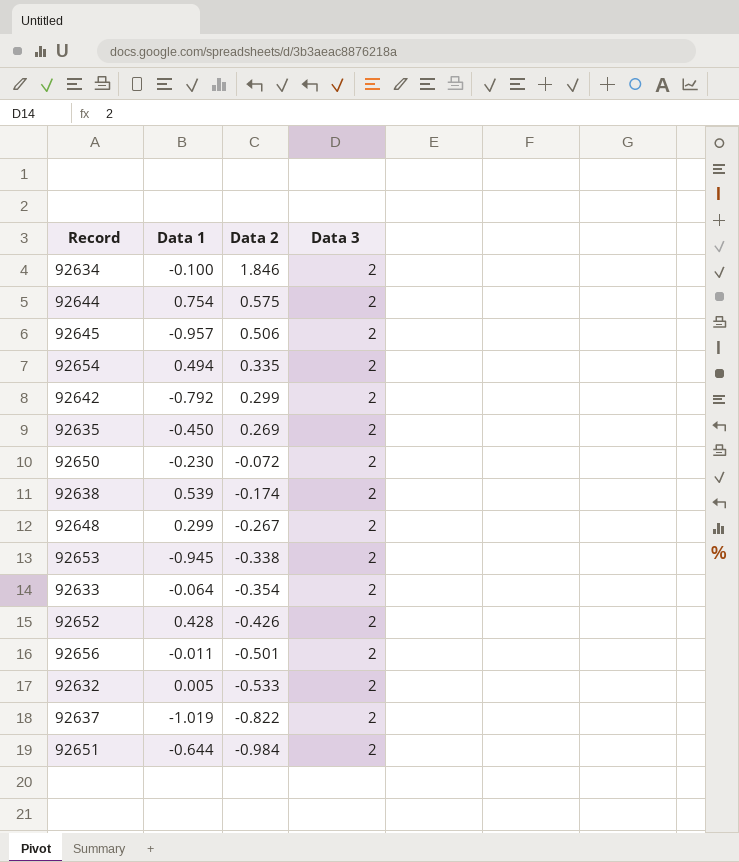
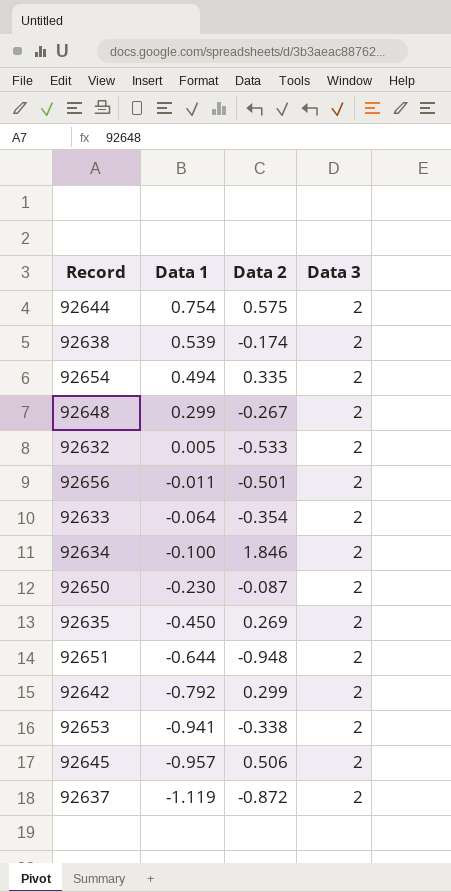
row order: Data 2 descending -> Data 1 descending
row 92652: 0.428 | -0.426 | 2 -> none
92650 | Data 2: -0.072 -> -0.087
92651 | Data 2: -0.984 -> -0.948
92653 | Data 1: -0.945 -> -0.941
92637 | Data 1: -1.019 -> -1.119
92637 | Data 2: -0.822 -> -0.872

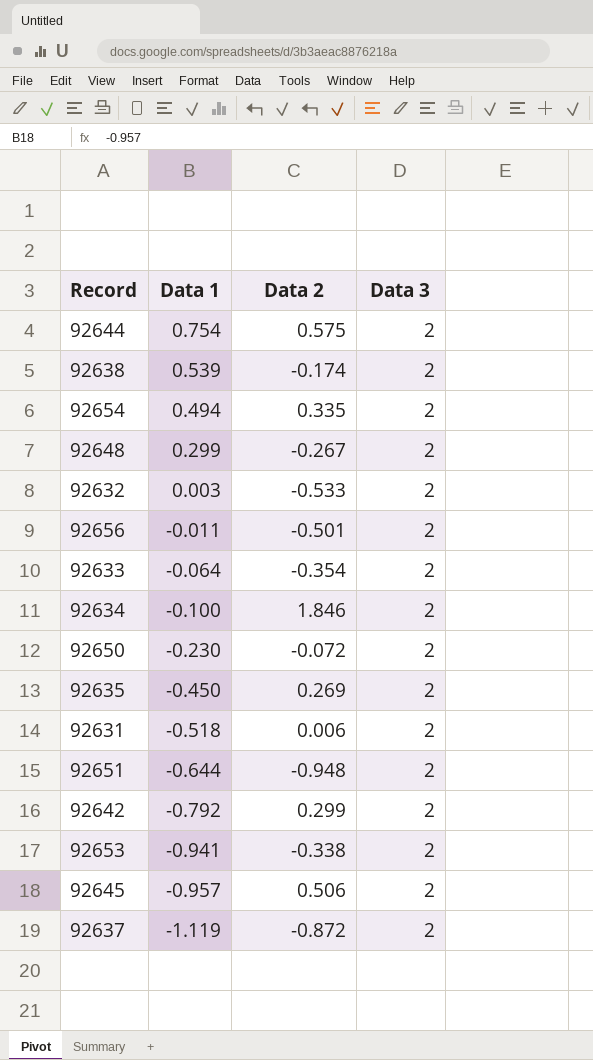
92632 | Data 1: 0.005 -> 0.003
92650 | Data 2: -0.087 -> -0.072
row 92631: none -> -0.518 | 0.006 | 2

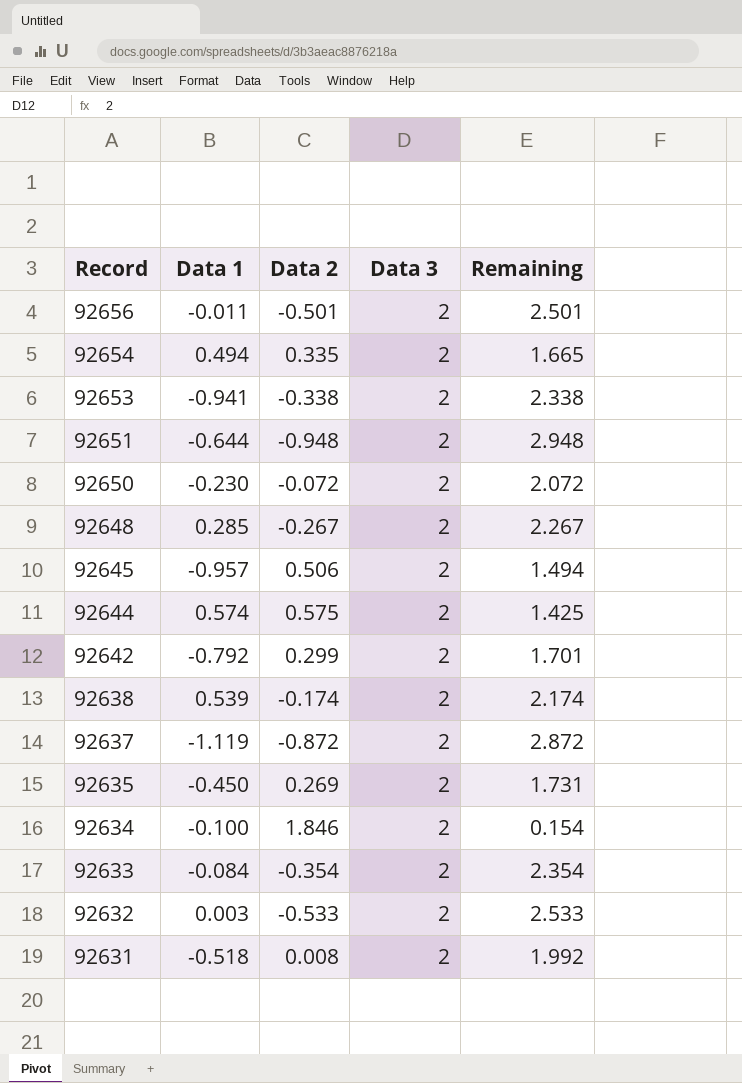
row order: Data 1 descending -> Record descending
column Remaining | formula: none -> [Data 3] - [Data 2]
92648 | Data 1: 0.299 -> 0.285
92644 | Data 1: 0.754 -> 0.574
92633 | Data 1: -0.064 -> -0.084
92631 | Data 2: 0.006 -> 0.008

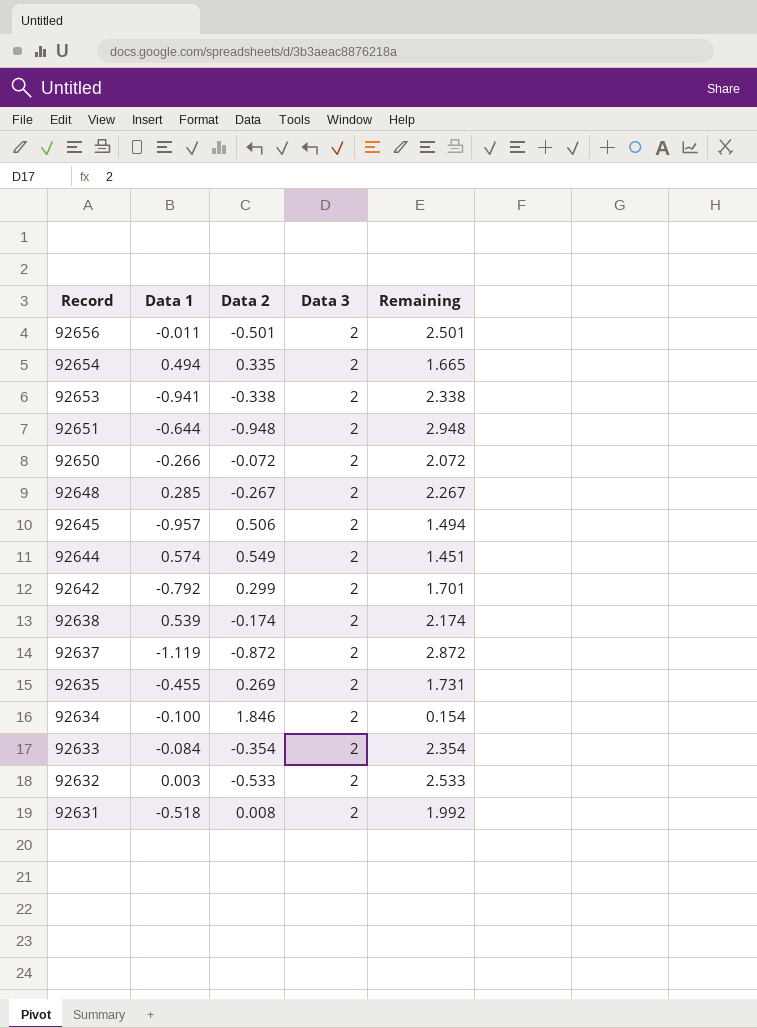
92650 | Data 1: -0.230 -> -0.266
92644 | Data 2: 0.575 -> 0.549
92644 | Remaining: 1.425 -> 1.451
92635 | Data 1: -0.450 -> -0.455

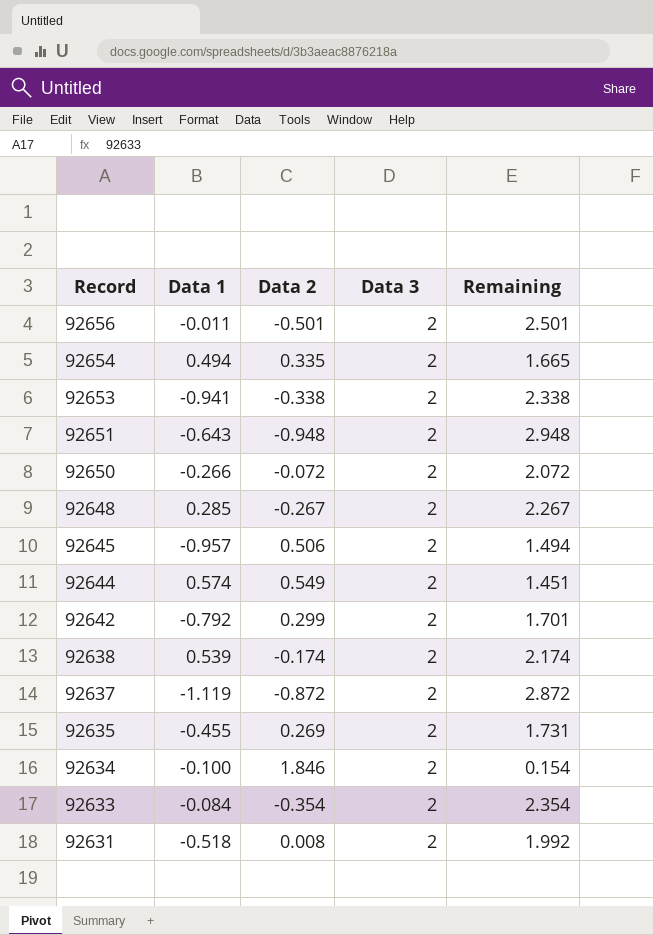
row 92632: 0.003 | -0.533 | 2 | 2.533 -> none
92651 | Data 1: -0.644 -> -0.643

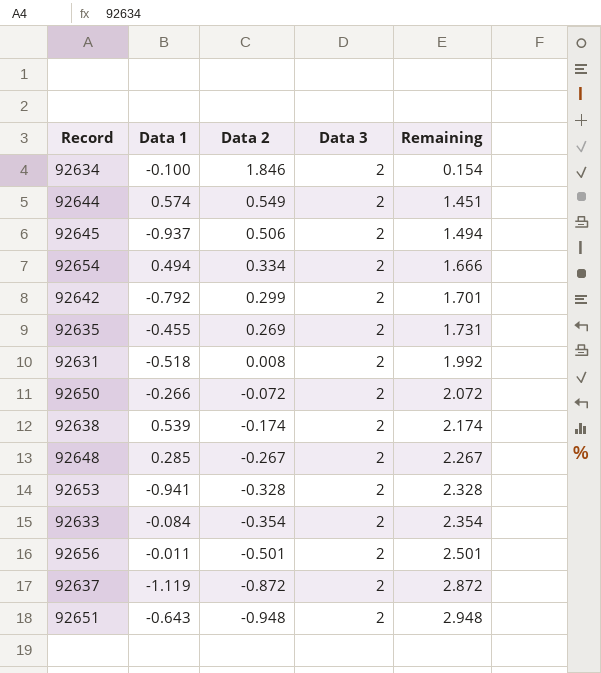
row order: Record descending -> Data 2 descending
92645 | Data 1: -0.957 -> -0.937
92654 | Data 2: 0.335 -> 0.334
92654 | Remaining: 1.665 -> 1.666
92653 | Data 2: -0.338 -> -0.328
92653 | Remaining: 2.338 -> 2.328

